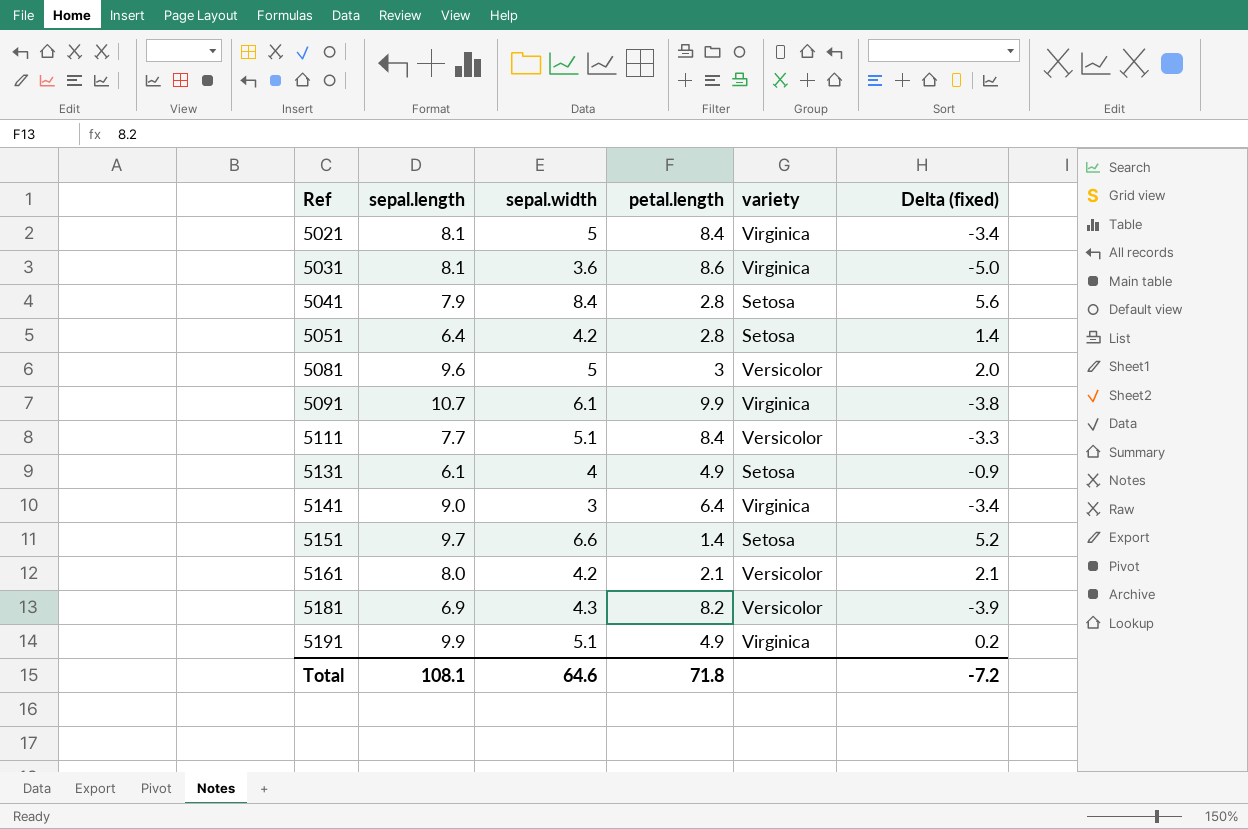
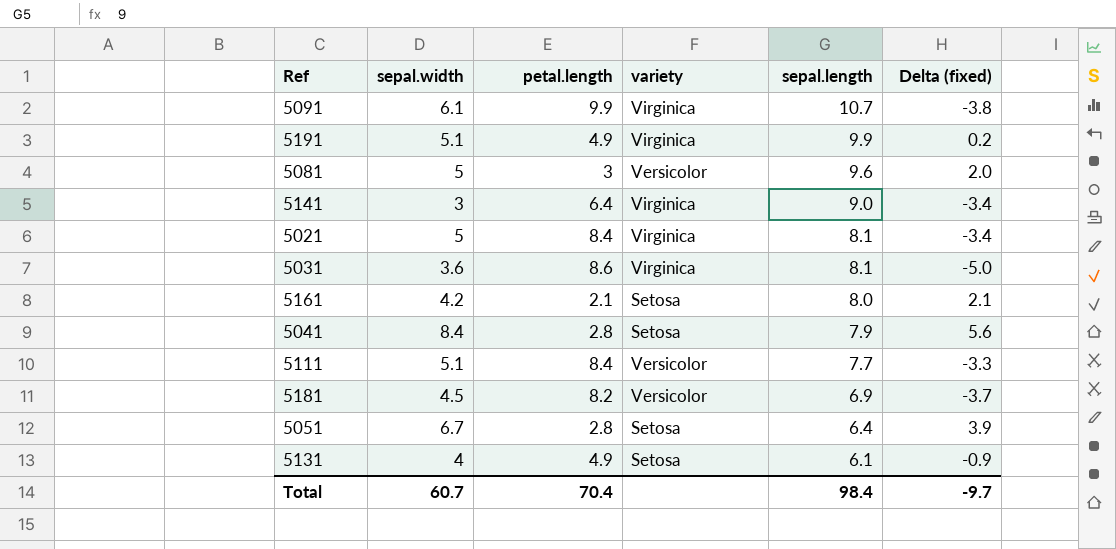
row order: Ref ascending -> sepal.length descending
column sepal.length | position: 2 -> 5
row 5151: 9.7 | 6.6 | 1.4 | Setosa | 5.2 -> none
5161 | variety: Versicolor -> Setosa
5181 | sepal.width: 4.3 -> 4.5
5181 | Delta (fixed): -3.9 -> -3.7
5051 | sepal.width: 4.2 -> 6.7
5051 | Delta (fixed): 1.4 -> 3.9
Total | sepal.width: 64.6 -> 60.7
Total | petal.length: 71.8 -> 70.4
Total | sepal.length: 108.1 -> 98.4
Total | Delta (fixed): -7.2 -> -9.7

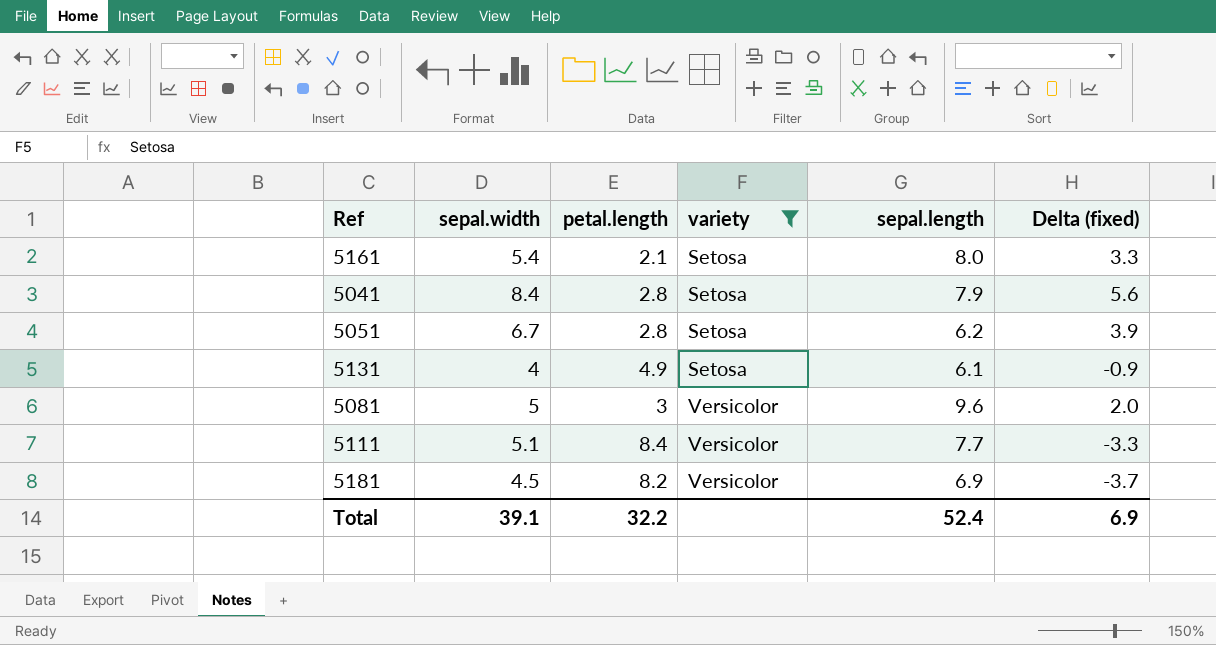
filter: none -> variety != Virginica
row order: sepal.length descending -> variety ascending
5161 | sepal.width: 4.2 -> 5.4
5161 | Delta (fixed): 2.1 -> 3.3
5051 | sepal.length: 6.4 -> 6.2
Total | sepal.width: 60.7 -> 39.1
Total | petal.length: 70.4 -> 32.2
Total | sepal.length: 98.4 -> 52.4
Total | Delta (fixed): -9.7 -> 6.9

